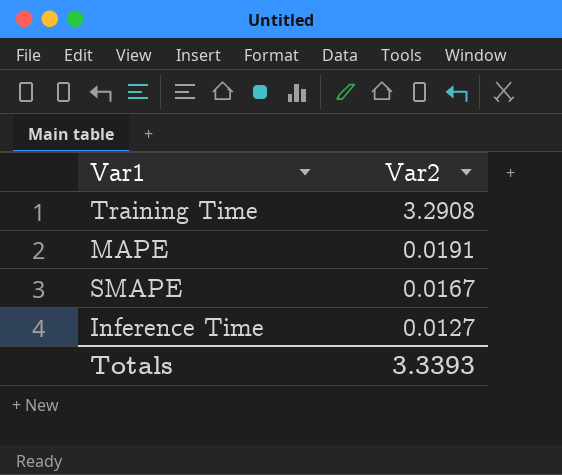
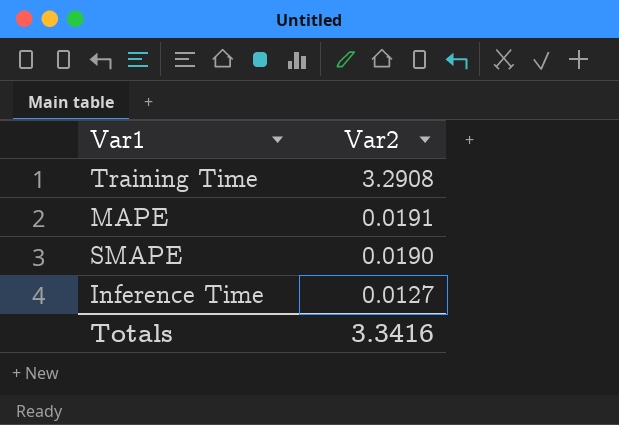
SMAPE | Var2: 0.0167 -> 0.0190
Totals | Var2: 3.3393 -> 3.3416

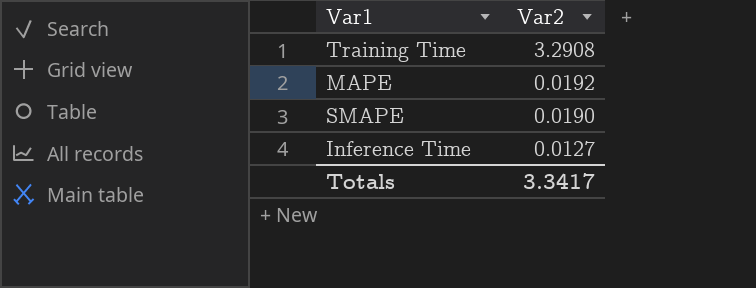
MAPE | Var2: 0.0191 -> 0.0192
Totals | Var2: 3.3416 -> 3.3417

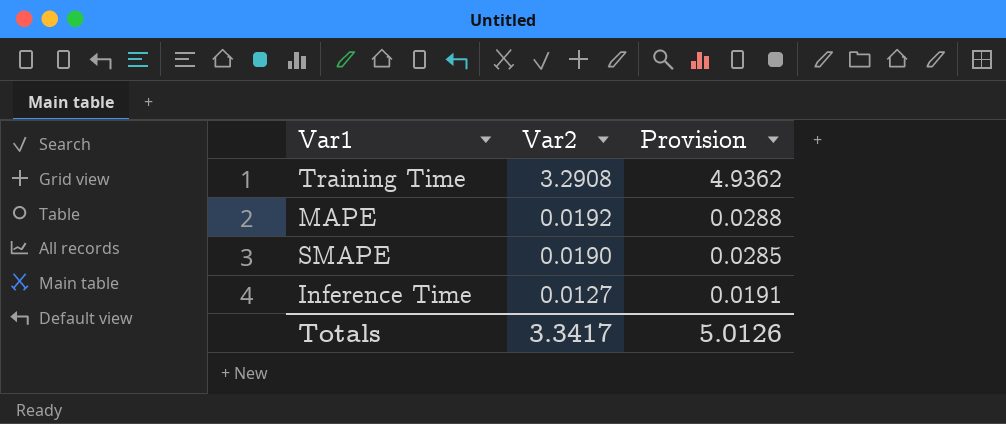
column Provision | formula: none -> [Var2] * 1.5

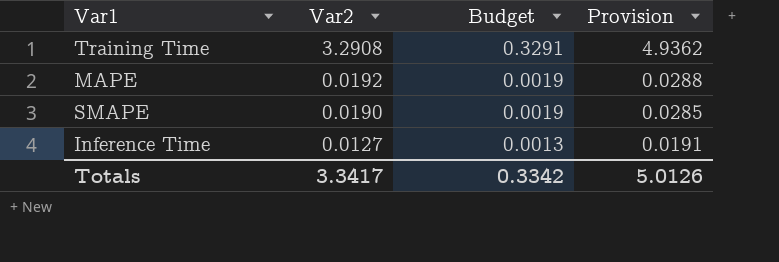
column Budget | formula: none -> [Var2] * 0.1

